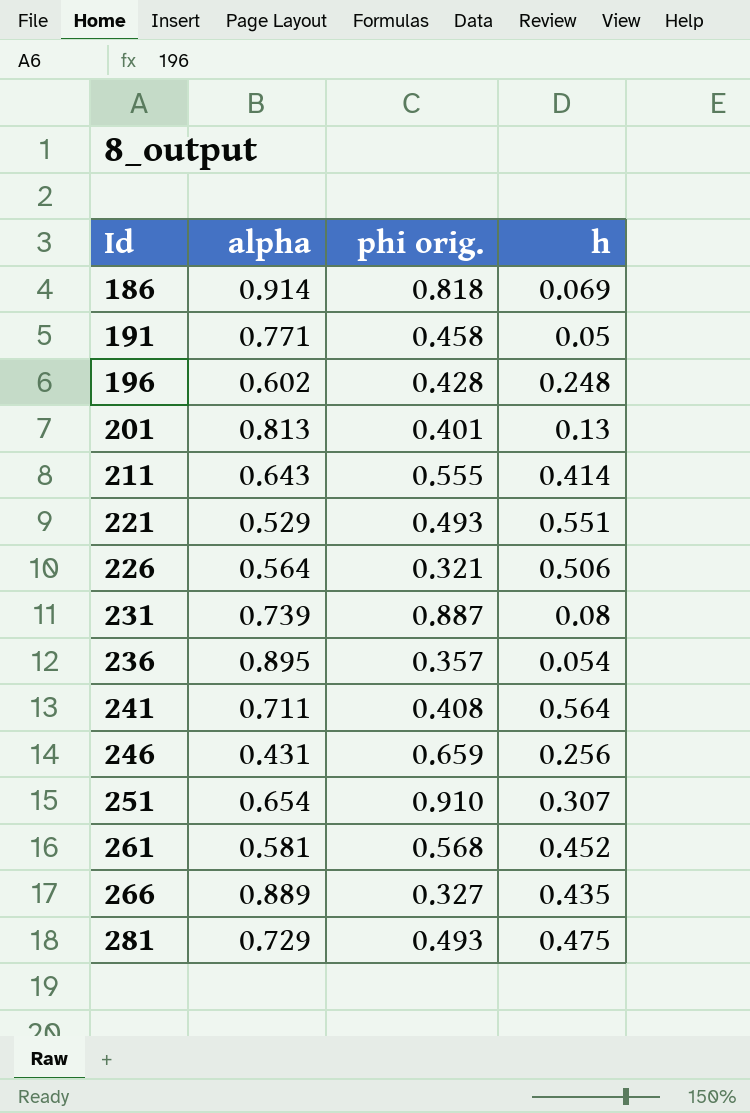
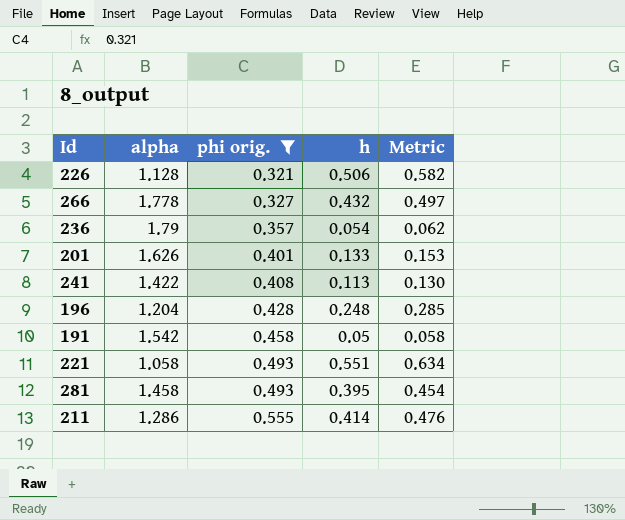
filter: none -> phi orig. <= 0.555
row order: Id ascending -> phi orig. ascending
column Metric | formula: none -> [h] * 1.15
226 | alpha: 0.564 -> 1.128
266 | alpha: 0.889 -> 1.778
266 | h: 0.435 -> 0.432
236 | alpha: 0.895 -> 1.79
201 | alpha: 0.813 -> 1.626
201 | h: 0.13 -> 0.133
241 | alpha: 0.711 -> 1.422
241 | h: 0.564 -> 0.113
196 | alpha: 0.602 -> 1.204
191 | alpha: 0.771 -> 1.542
221 | alpha: 0.529 -> 1.058
281 | alpha: 0.729 -> 1.458
281 | h: 0.475 -> 0.395
211 | alpha: 0.643 -> 1.286

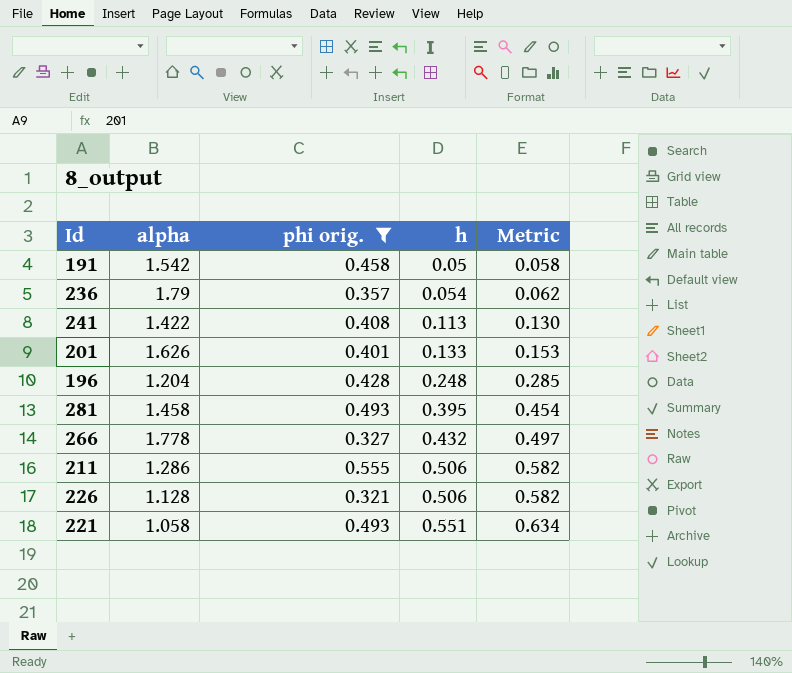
row order: phi orig. ascending -> h ascending
211 | h: 0.414 -> 0.506
211 | Metric: 0.476 -> 0.582

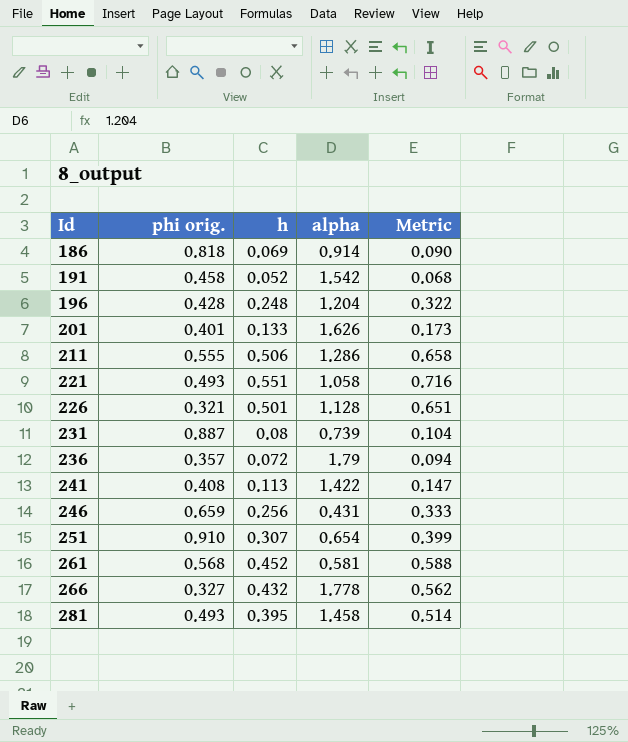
filter: phi orig. <= 0.555 -> none
row order: h ascending -> Id ascending
column alpha | position: 2 -> 4
column Metric | formula: [h] * 1.15 -> [h] * 1.3
191 | h: 0.05 -> 0.052
226 | h: 0.506 -> 0.501
236 | h: 0.054 -> 0.072

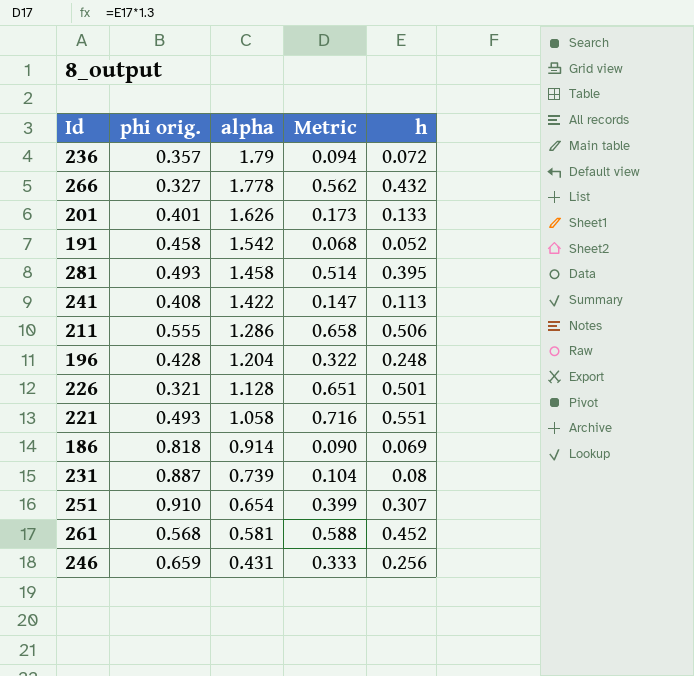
row order: Id ascending -> alpha descending
column h | position: 3 -> 5

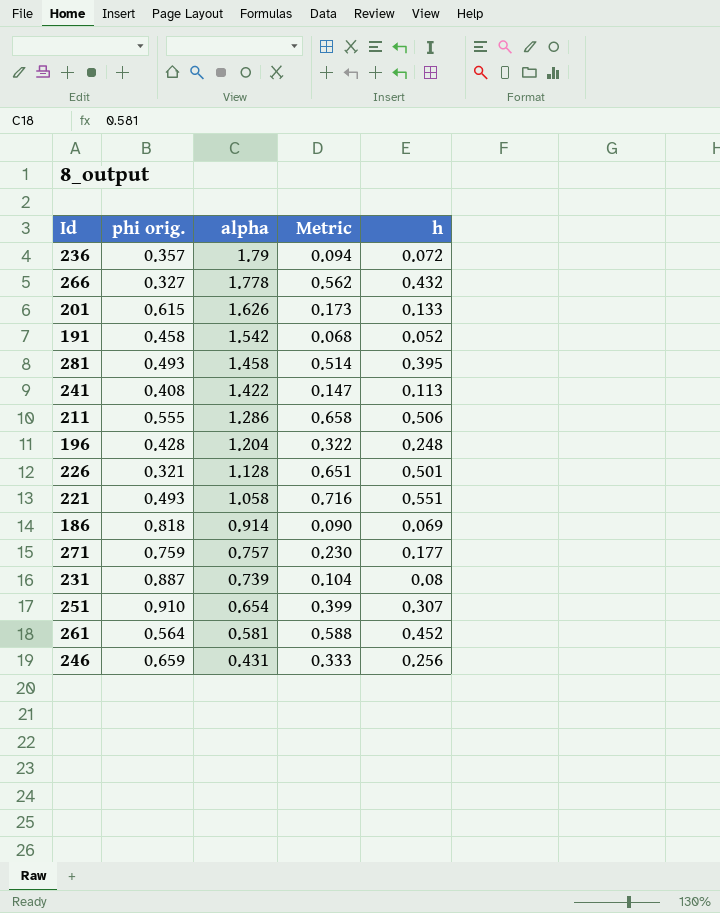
201 | phi orig.: 0.401 -> 0.615
row 271: none -> 0.759 | 0.757 | 0.230 | 0.177
261 | phi orig.: 0.568 -> 0.564

